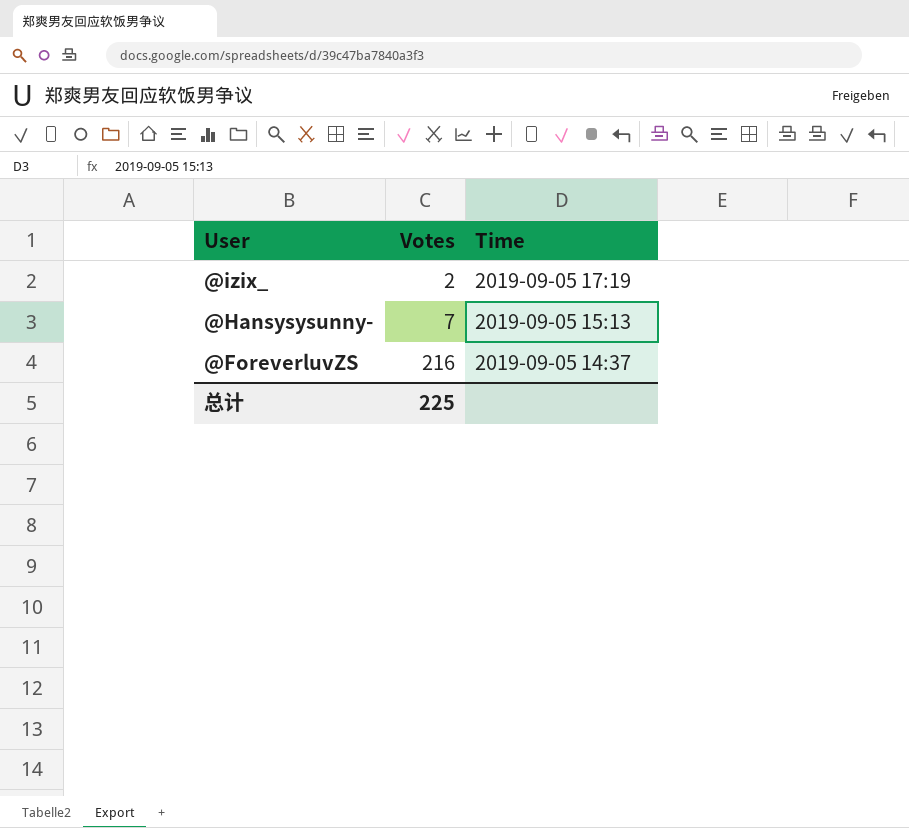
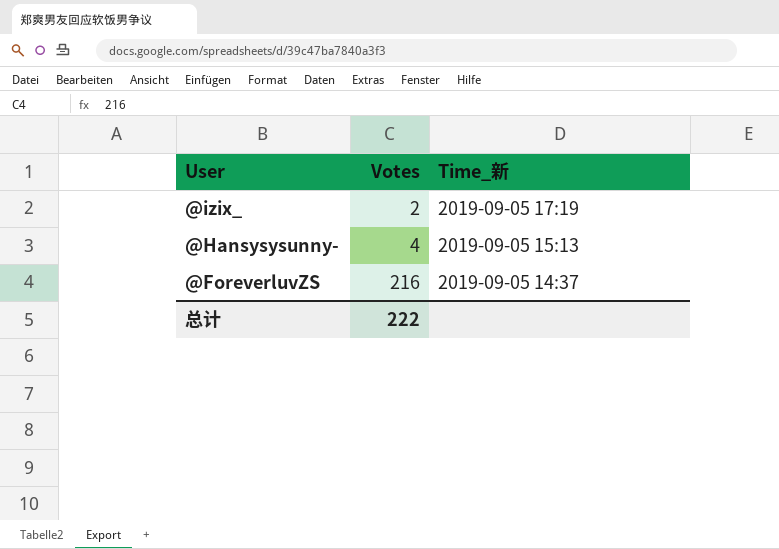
column name: Time -> Time_新
@Hansysysunny- | Votes: 7 -> 4
总计 | Votes: 225 -> 222

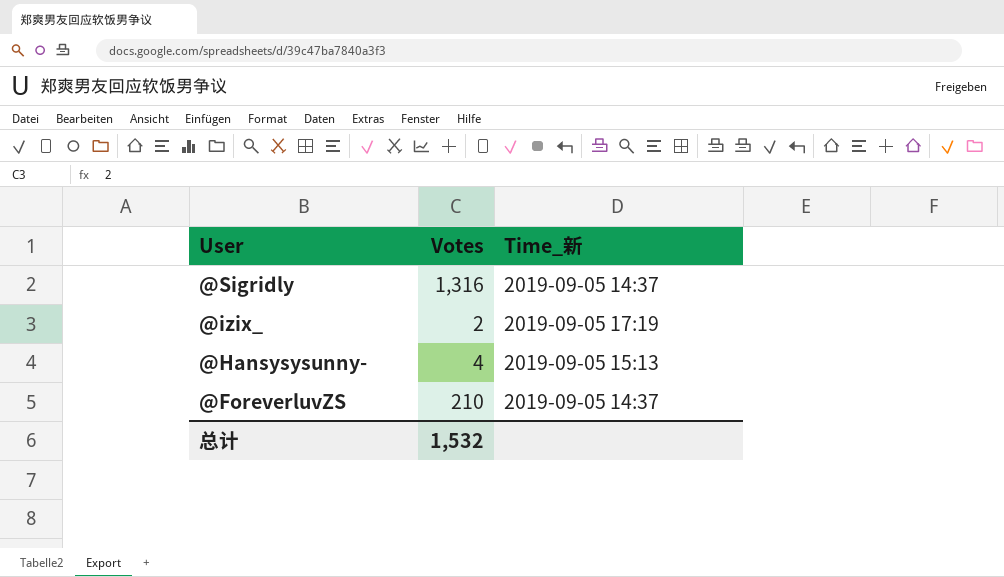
row @Sigridly: none -> 1,316 | 2019-09-05 14:37
@ForeverluvZS | Votes: 216 -> 210
总计 | Votes: 222 -> 1,532

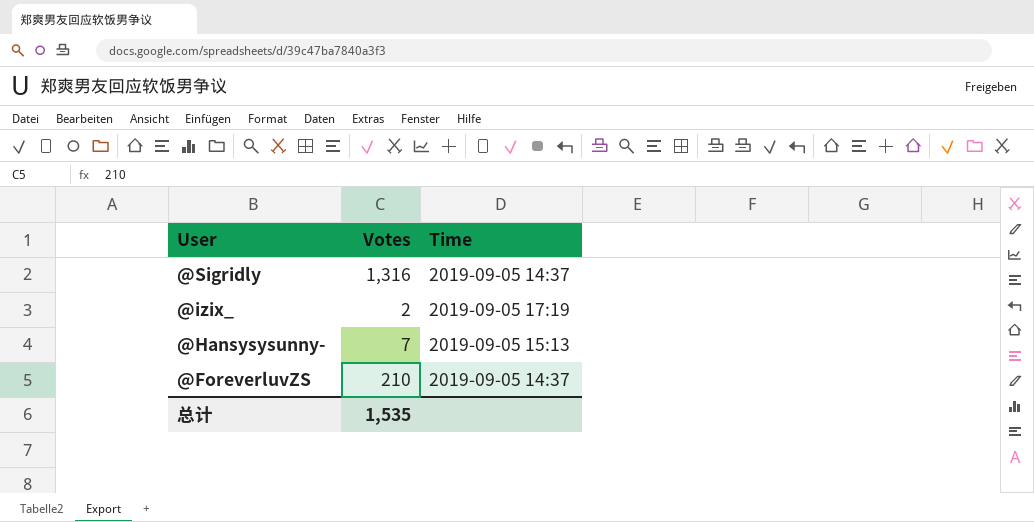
column name: Time_新 -> Time
@Hansysysunny- | Votes: 4 -> 7
总计 | Votes: 1,532 -> 1,535

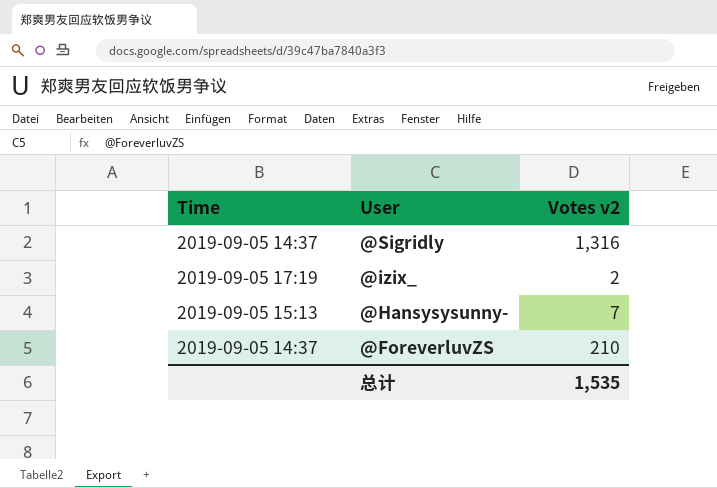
column Time | position: 3 -> 1
column name: Votes -> Votes v2

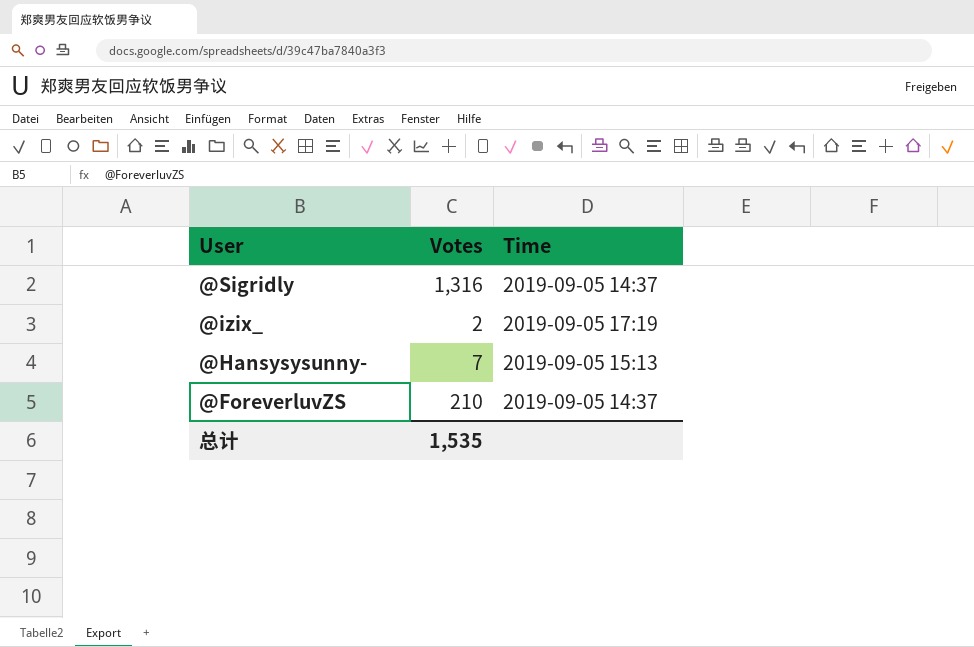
column name: Votes v2 -> Votes
column Time | position: 1 -> 3

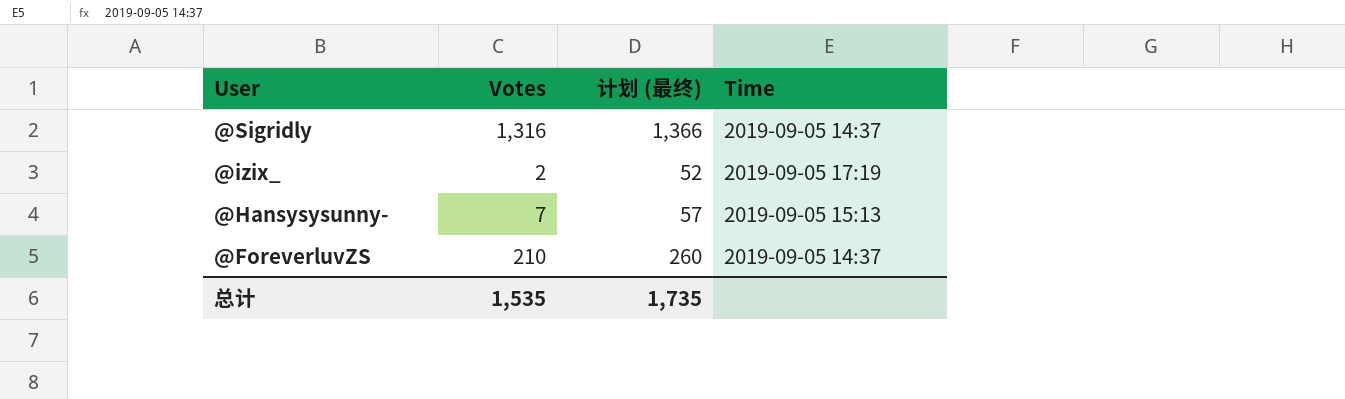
column 计划 (最终) | formula: none -> [Votes] + 50

